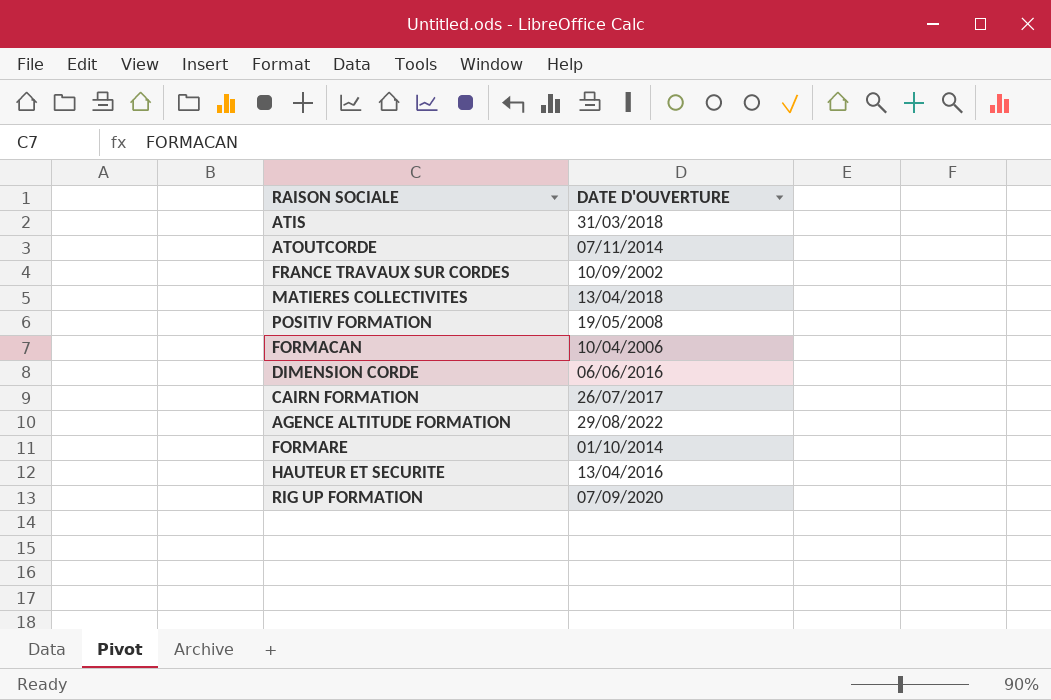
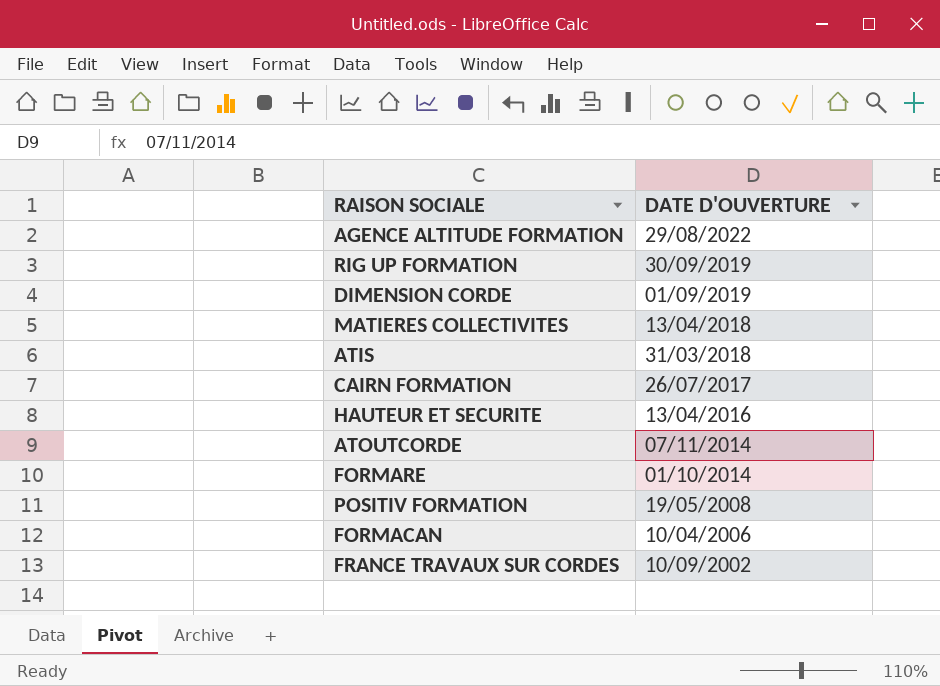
row order: none -> DATE D'OUVERTURE descending
RIG UP FORMATION | DATE D'OUVERTURE: 07/09/2020 -> 30/09/2019
DIMENSION CORDE | DATE D'OUVERTURE: 06/06/2016 -> 01/09/2019

